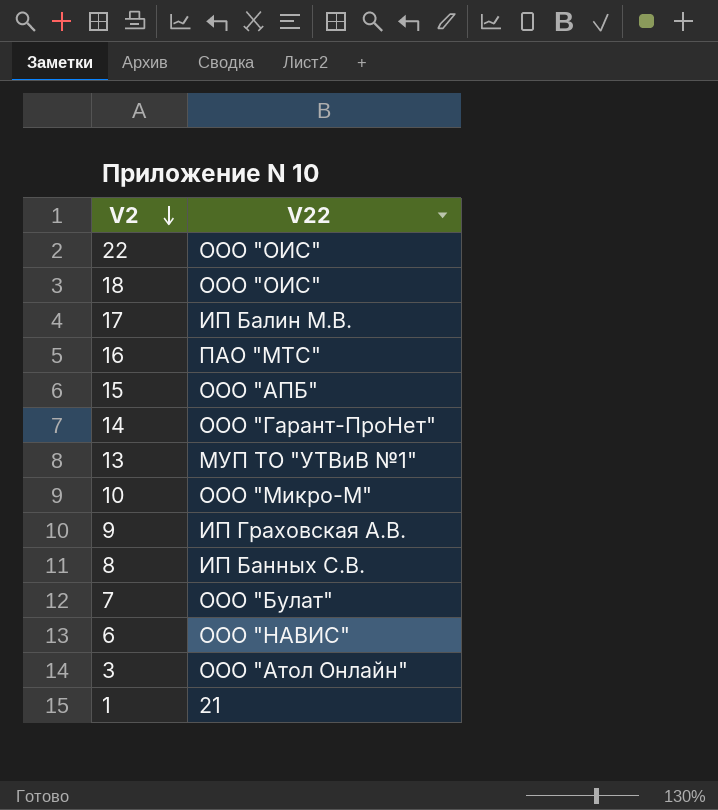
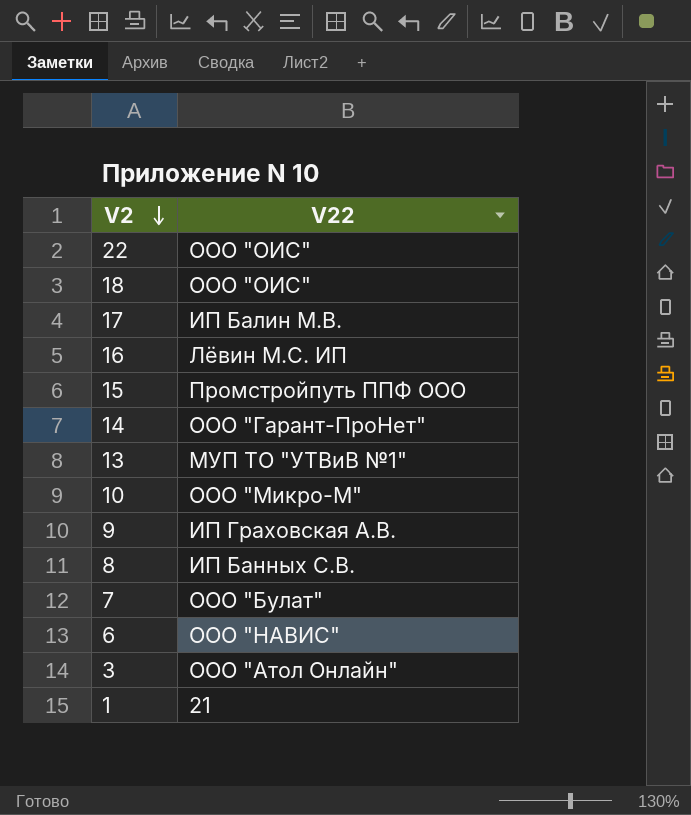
16 | V22: ПАО "МТС" -> Лёвин М.С. ИП
15 | V22: ООО "АПБ" -> Промстройпуть ППФ ООО

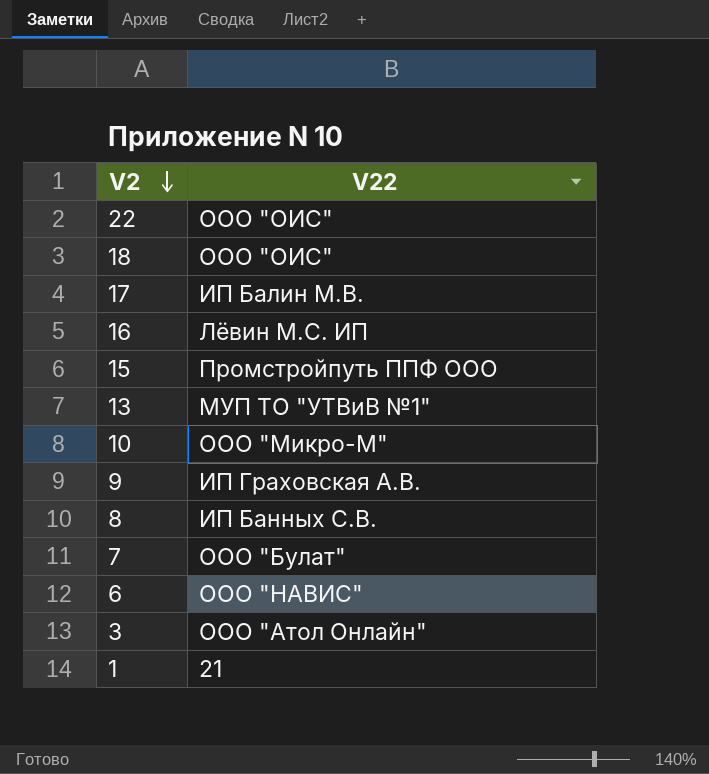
row 14: ООО "Гарант-ПроНет" -> none

